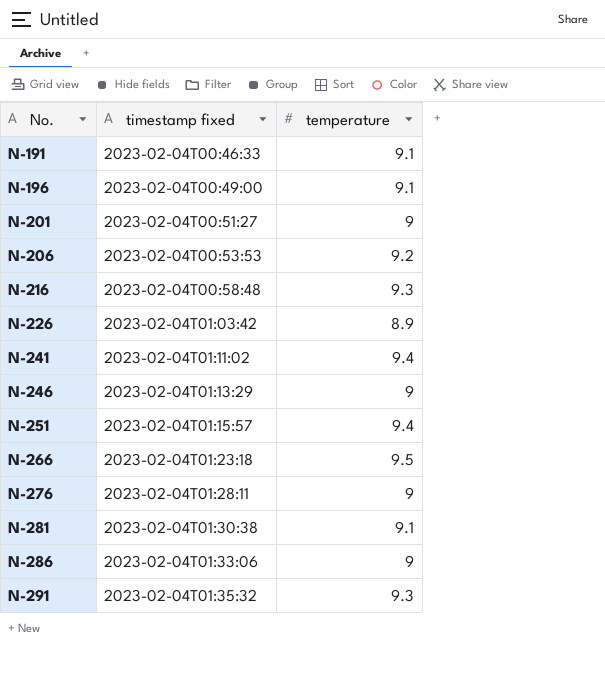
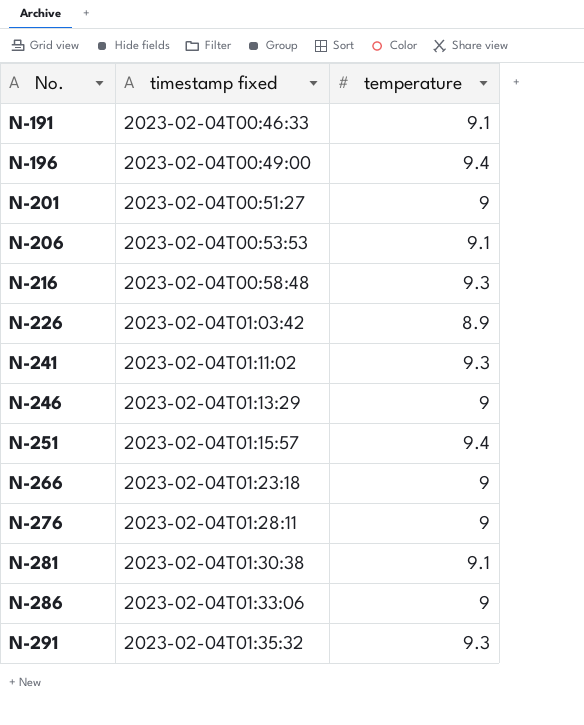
N-196 | temperature: 9.1 -> 9.4
N-206 | temperature: 9.2 -> 9.1
N-241 | temperature: 9.4 -> 9.3
N-266 | temperature: 9.5 -> 9

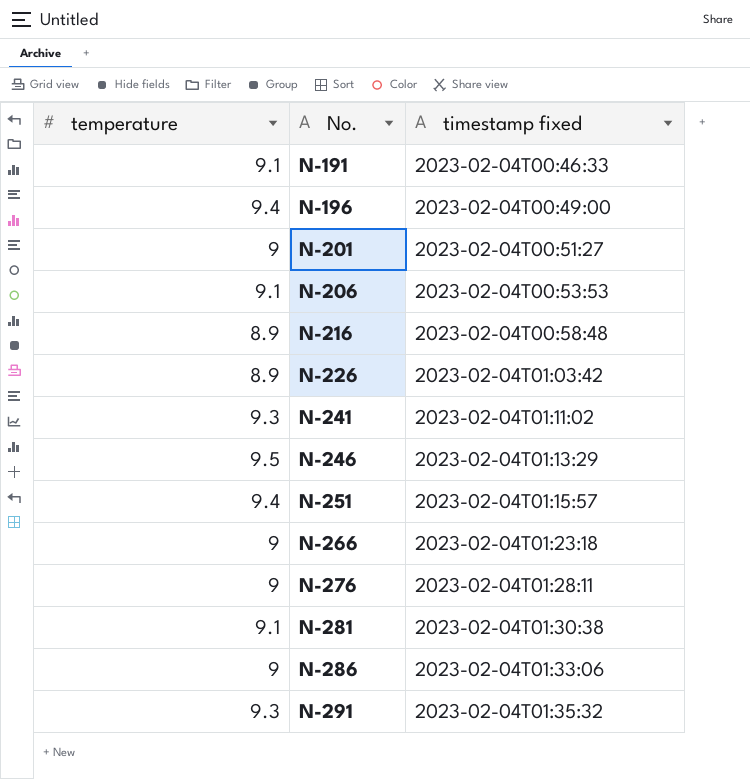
column temperature | position: 3 -> 1
N-216 | temperature: 9.3 -> 8.9
N-246 | temperature: 9 -> 9.5

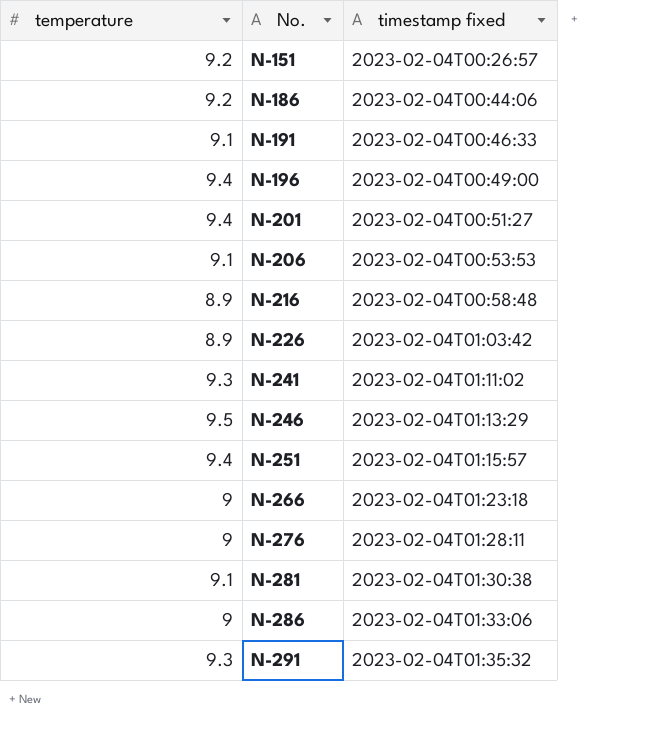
row N-151: none -> 9.2 | 2023-02-04T00:26:57
row N-186: none -> 9.2 | 2023-02-04T00:44:06
N-201 | temperature: 9 -> 9.4

